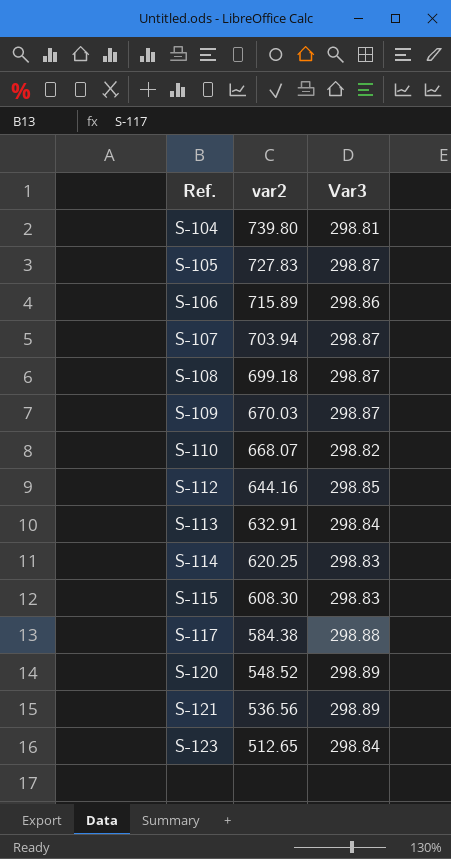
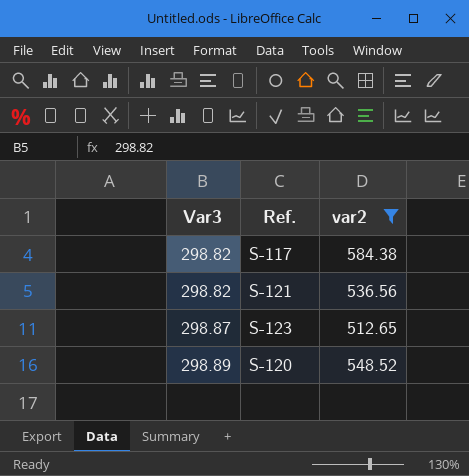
filter: none -> var2 <= 584.38
row order: Ref. ascending -> Var3 ascending
column Var3 | position: 3 -> 1
S-117 | Var3: 298.88 -> 298.82
S-121 | Var3: 298.89 -> 298.82
S-123 | Var3: 298.84 -> 298.87

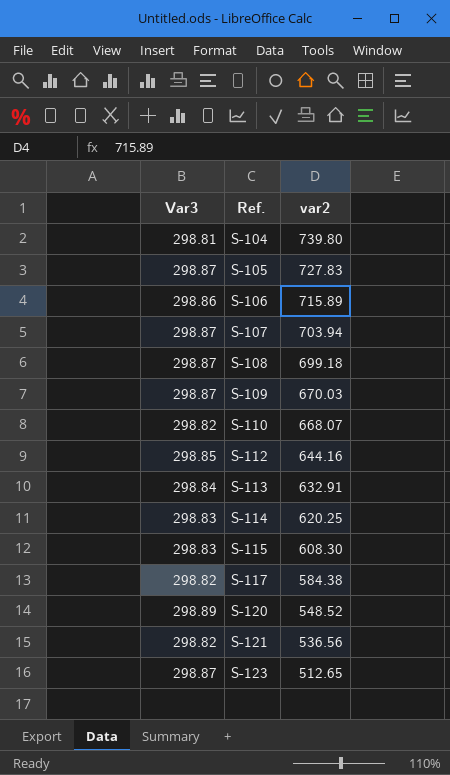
filter: var2 <= 584.38 -> none
row order: Var3 ascending -> Ref. ascending

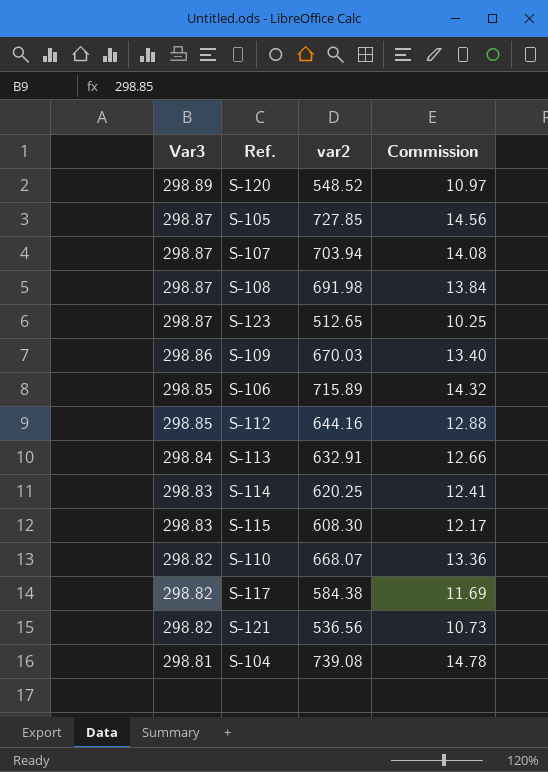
row order: Ref. ascending -> Var3 descending
column Commission | formula: none -> [var2] * 0.02
S-105 | var2: 727.83 -> 727.85
S-108 | var2: 699.18 -> 691.98
S-109 | Var3: 298.87 -> 298.86
S-106 | Var3: 298.86 -> 298.85
S-104 | var2: 739.80 -> 739.08

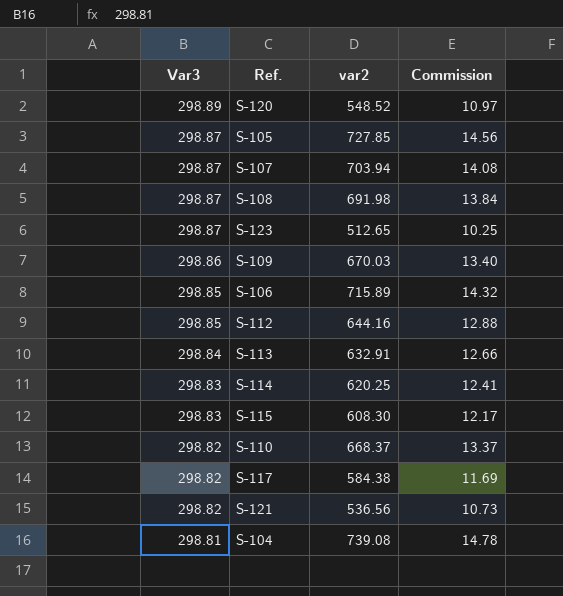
S-110 | var2: 668.07 -> 668.37
S-110 | Commission: 13.36 -> 13.37

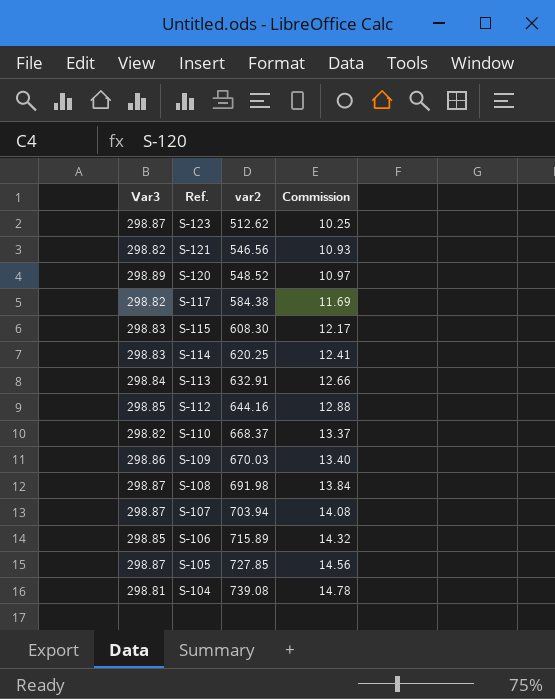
row order: Var3 descending -> Ref. descending
S-123 | var2: 512.65 -> 512.62
S-121 | var2: 536.56 -> 546.56
S-121 | Commission: 10.73 -> 10.93

